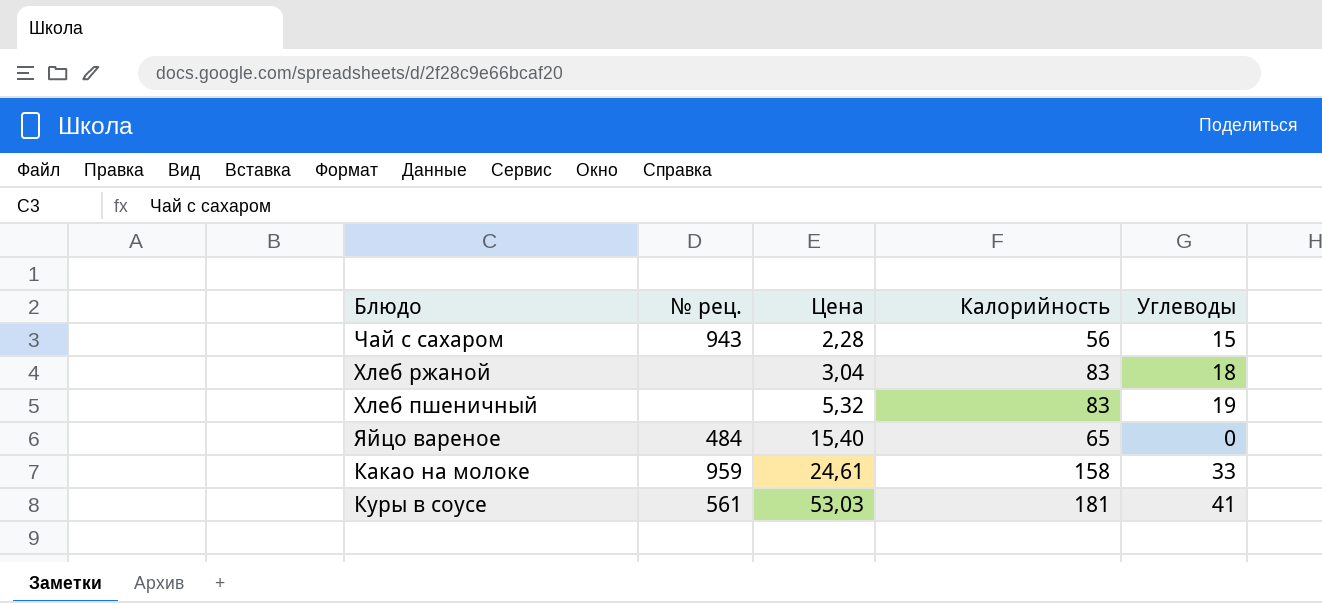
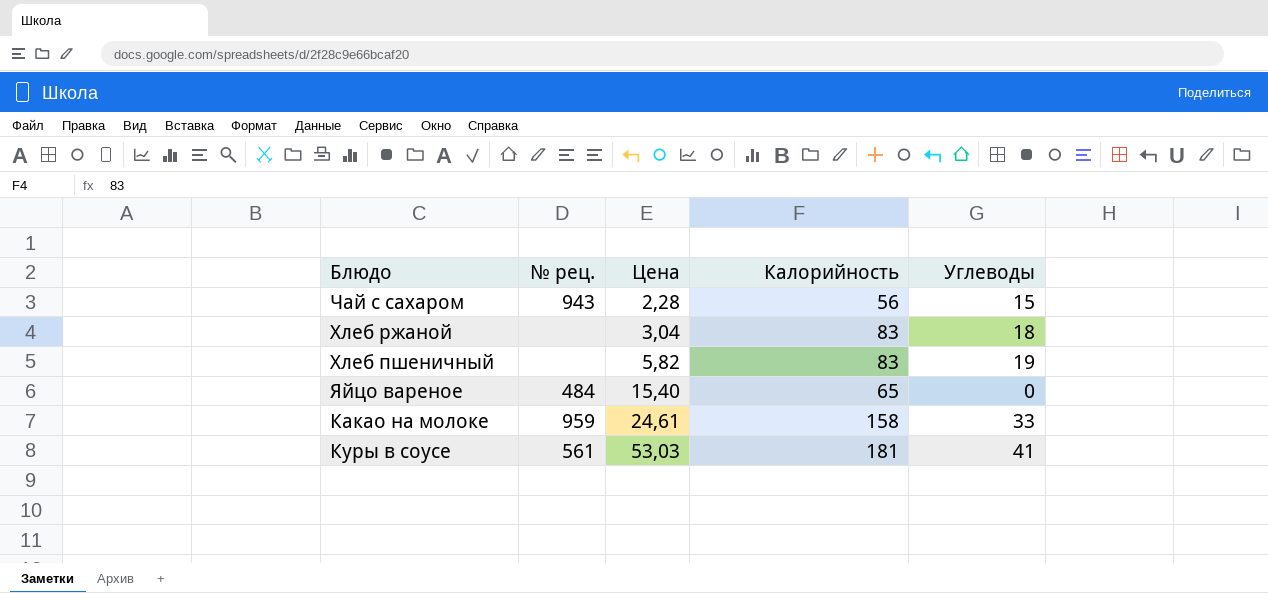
Хлеб пшеничный | Цена: 5,32 -> 5,82

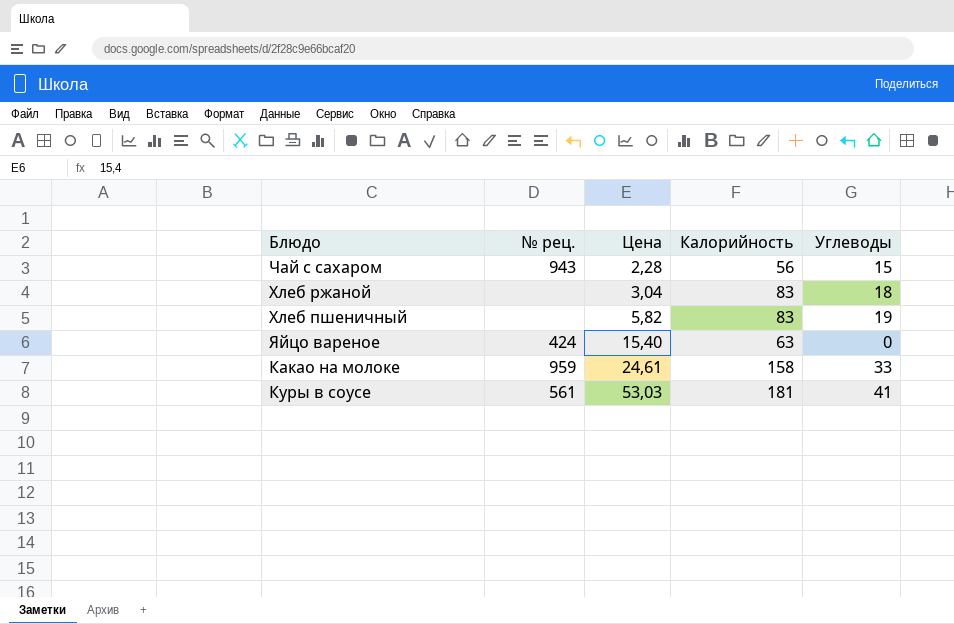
Яйцо вареное | № рец.: 484 -> 424
Яйцо вареное | Калорийность: 65 -> 63

